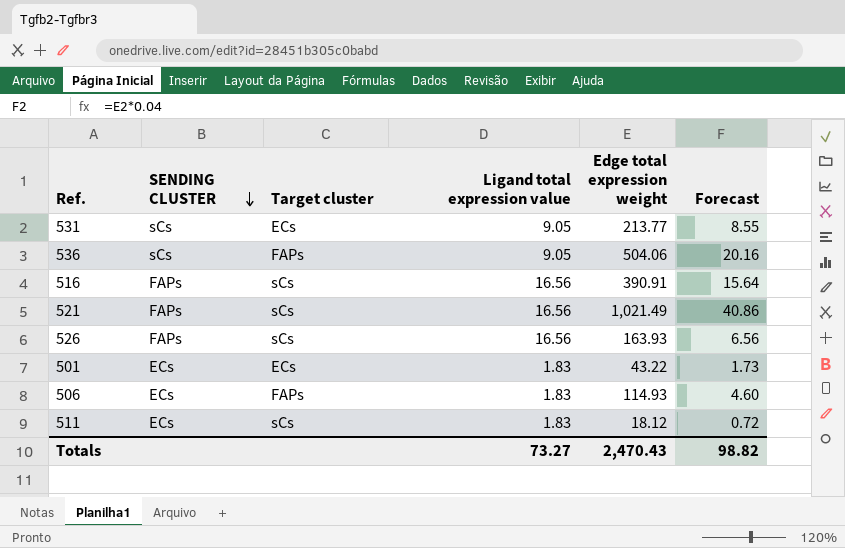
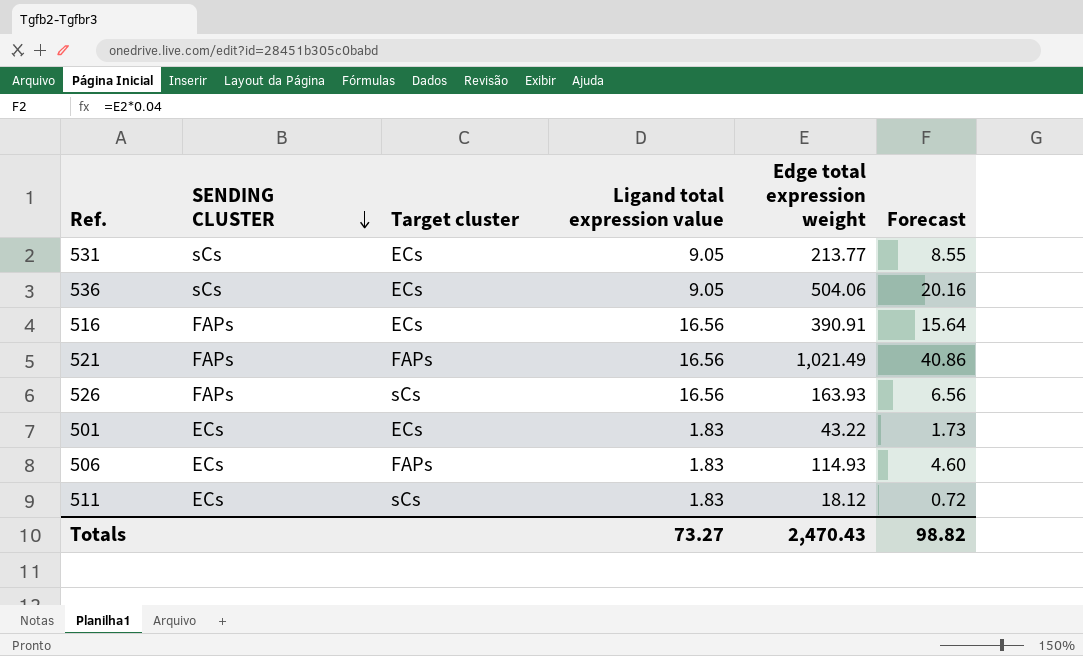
536 | Target cluster: FAPs -> ECs
516 | Target cluster: sCs -> ECs
521 | Target cluster: sCs -> FAPs

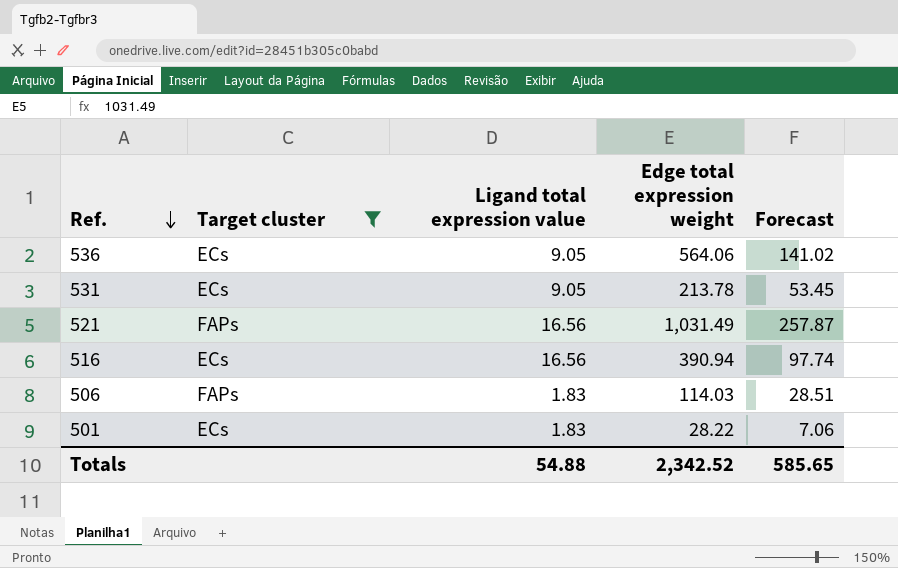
filter: none -> Target cluster != sCs
row order: SENDING CLUSTER descending -> Ref. descending
column SENDING CLUSTER | position: 2 -> none
column Forecast | formula: [Edge total expression weight] * 0.04 -> [Edge total expression weight] * 0.25
536 | Edge total expression weight: 504.06 -> 564.06
531 | Edge total expression weight: 213.77 -> 213.78
521 | Edge total expression weight: 1,021.49 -> 1,031.49
516 | Edge total expression weight: 390.91 -> 390.94
506 | Edge total expression weight: 114.93 -> 114.03
501 | Edge total expression weight: 43.22 -> 28.22
Totals | Ligand total expression value: 73.27 -> 54.88
Totals | Edge total expression weight: 2,470.43 -> 2,342.52
Totals | Forecast: 98.82 -> 585.65

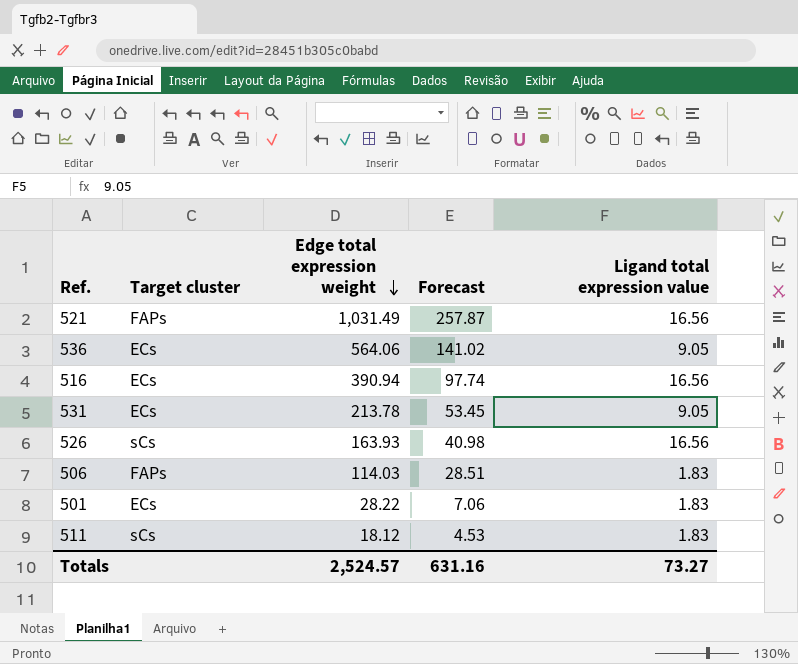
filter: Target cluster != sCs -> none
row order: Ref. descending -> Edge total expression weight descending
column Ligand total expression value | position: 3 -> 5
Totals | Edge total expression weight: 2,342.52 -> 2,524.57
Totals | Forecast: 585.65 -> 631.16
Totals | Ligand total expression value: 54.88 -> 73.27

